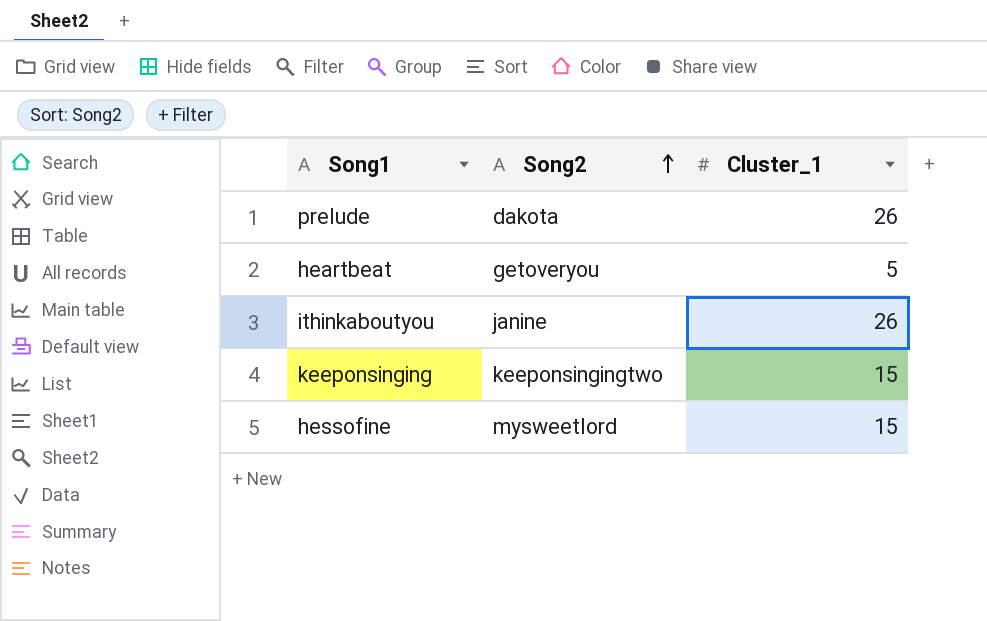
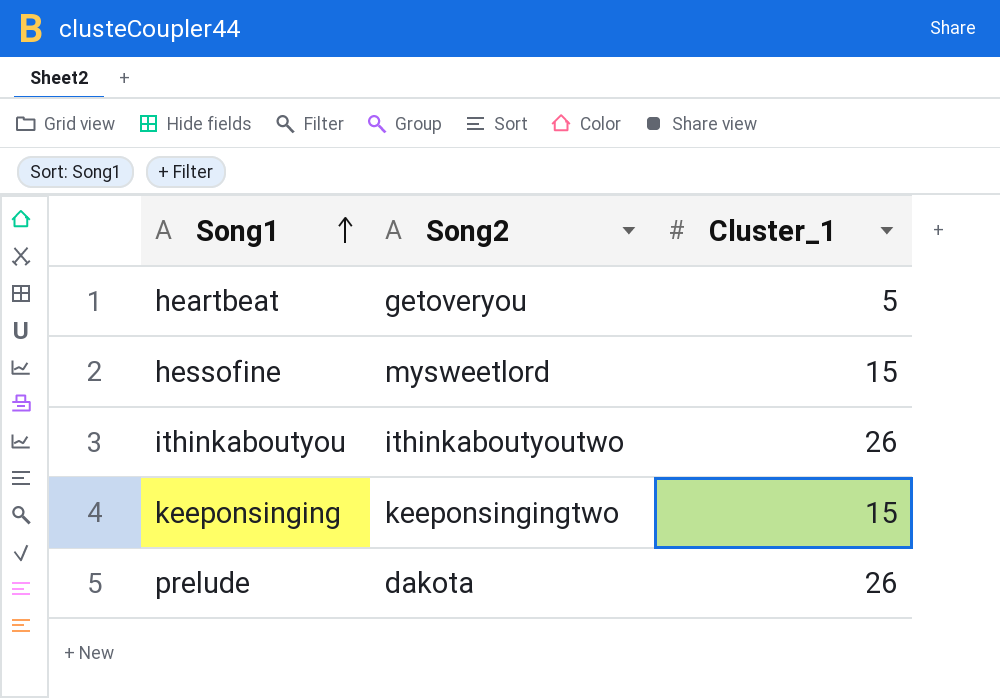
row order: Song2 ascending -> Song1 ascending
ithinkaboutyou | Song2: janine -> ithinkaboutyoutwo

